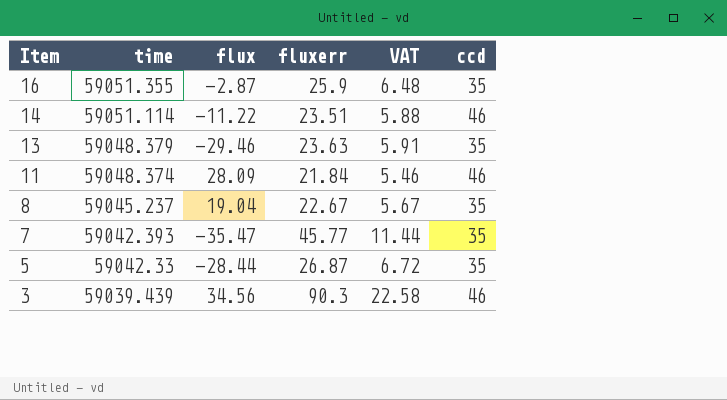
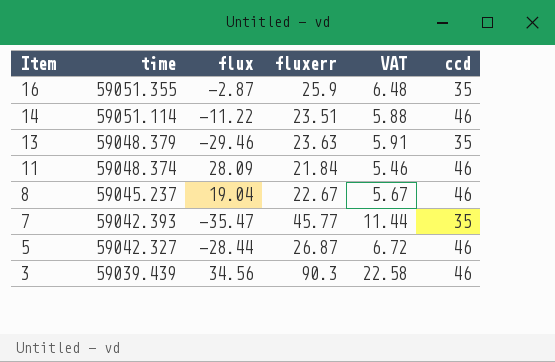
8 | ccd: 35 -> 46
5 | time: 59042.33 -> 59042.327
5 | ccd: 35 -> 46

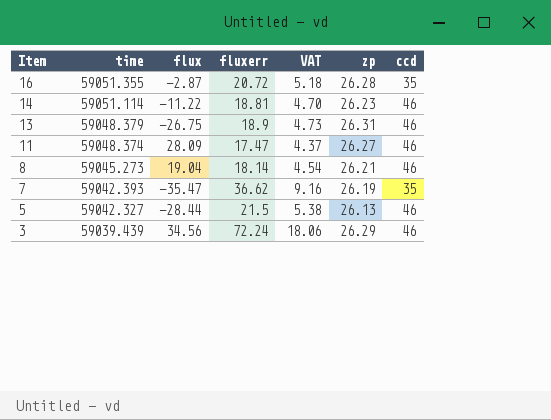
column zp | position: none -> 6
16 | fluxerr: 25.9 -> 20.72
16 | VAT: 6.48 -> 5.18
14 | fluxerr: 23.51 -> 18.81
14 | VAT: 5.88 -> 4.70
13 | flux: -29.46 -> -26.75
13 | fluxerr: 23.63 -> 18.9
13 | VAT: 5.91 -> 4.73
13 | ccd: 35 -> 46
11 | fluxerr: 21.84 -> 17.47
11 | VAT: 5.46 -> 4.37
8 | time: 59045.237 -> 59045.273
8 | fluxerr: 22.67 -> 18.14
8 | VAT: 5.67 -> 4.54
7 | fluxerr: 45.77 -> 36.62
7 | VAT: 11.44 -> 9.16
5 | fluxerr: 26.87 -> 21.5
5 | VAT: 6.72 -> 5.38
3 | fluxerr: 90.3 -> 72.24
3 | VAT: 22.58 -> 18.06

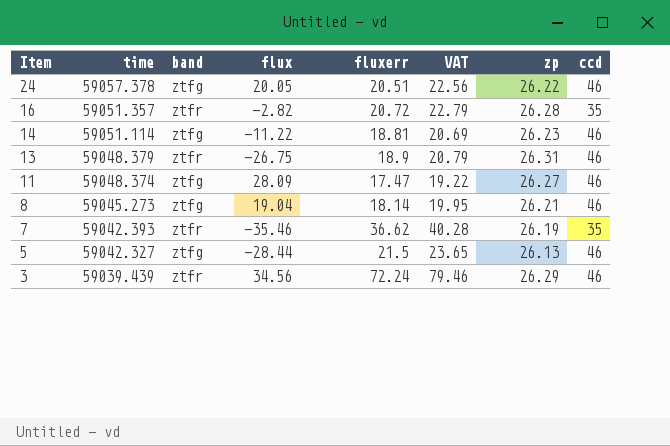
column band | position: none -> 3
column VAT | formula: [fluxerr] * 0.25 -> [fluxerr] * 1.1
row 24: none -> 59057.378 | ztfg | 20.05 | 20.51 | 22.56 | 26.22 | 46
16 | time: 59051.355 -> 59051.357
16 | flux: -2.87 -> -2.82
7 | flux: -35.47 -> -35.46

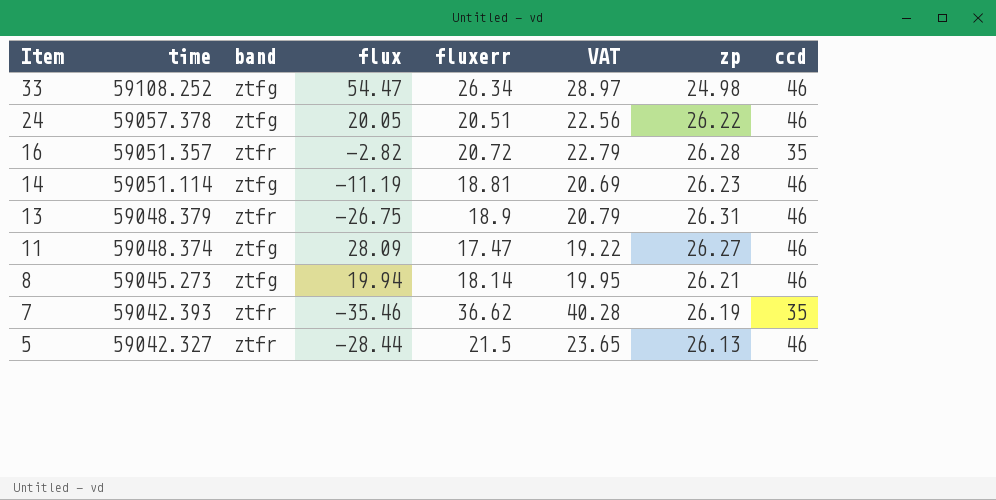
row 3: 59039.439 | ztfr | 34.56 | 72.24 | 79.46 | 26.29 | 46 -> none
row 33: none -> 59108.252 | ztfg | 54.47 | 26.34 | 28.97 | 24.98 | 46
14 | flux: -11.22 -> -11.19
8 | flux: 19.04 -> 19.94
5 | band: ztfg -> ztfr

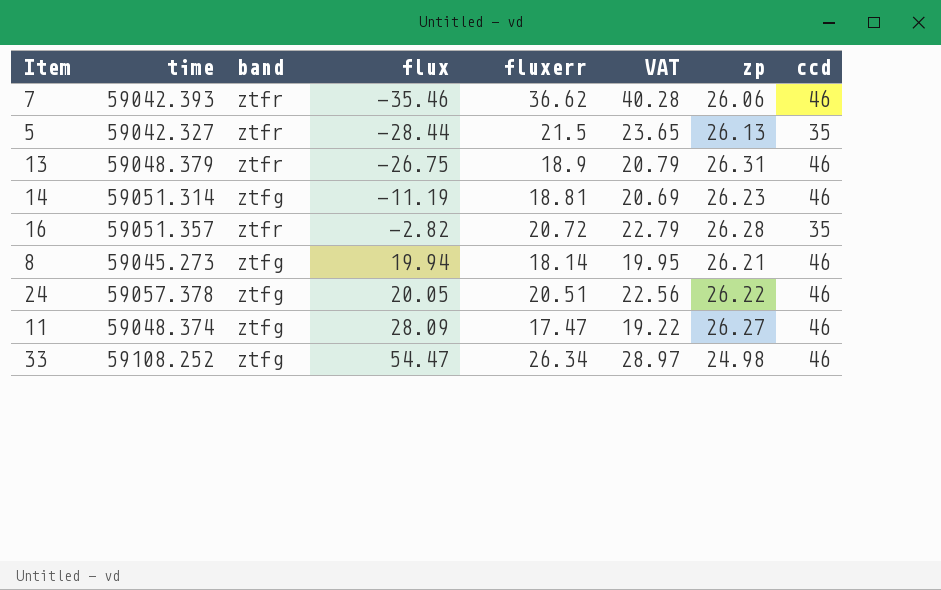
row order: Item descending -> flux ascending
7 | zp: 26.19 -> 26.06
7 | ccd: 35 -> 46
5 | ccd: 46 -> 35
14 | time: 59051.114 -> 59051.314

